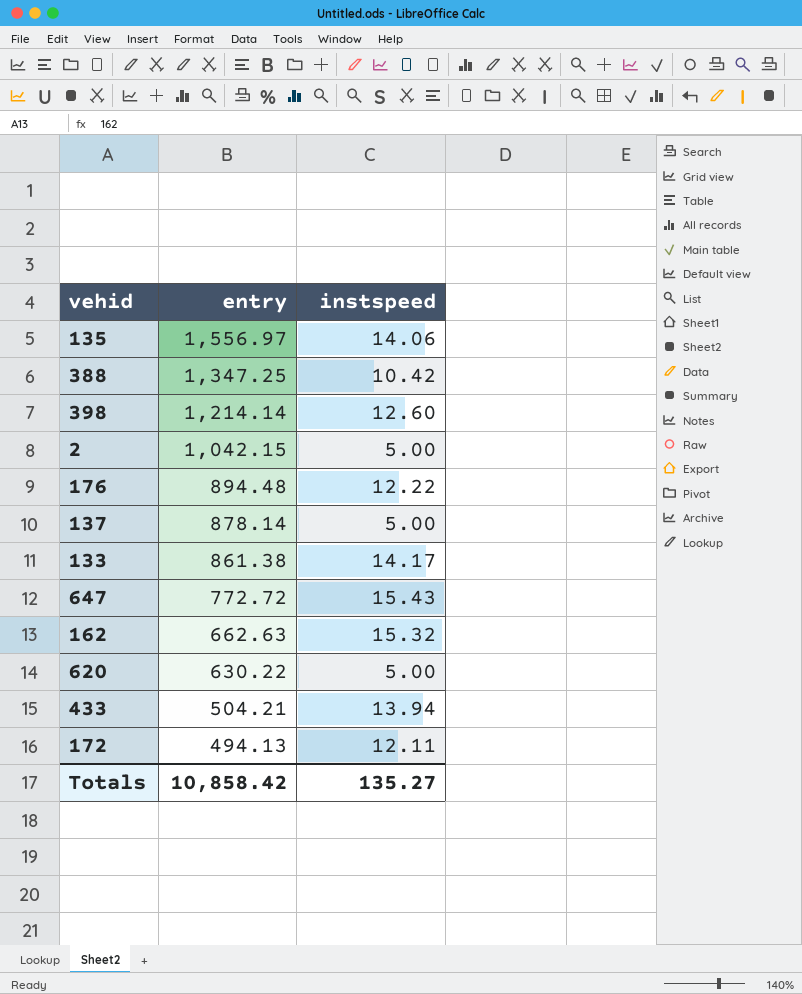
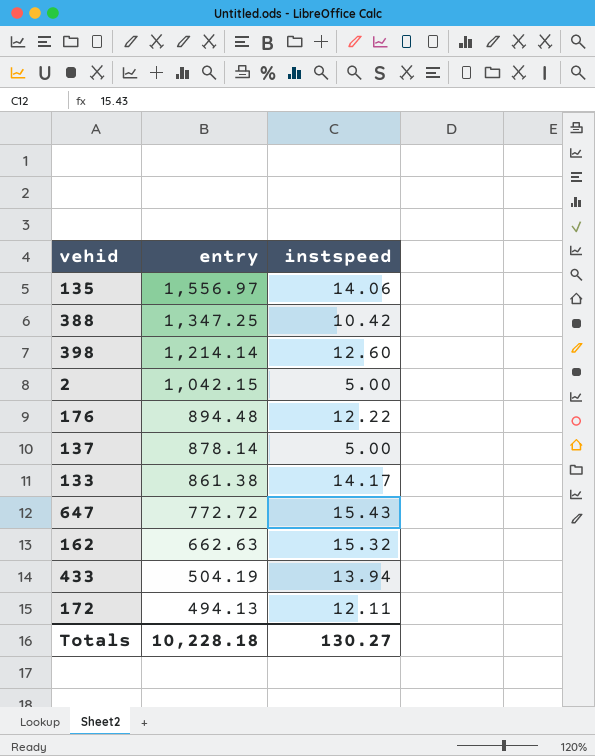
row 620: 630.22 | 5.00 -> none
433 | entry: 504.21 -> 504.19
Totals | entry: 10,858.42 -> 10,228.18
Totals | instspeed: 135.27 -> 130.27

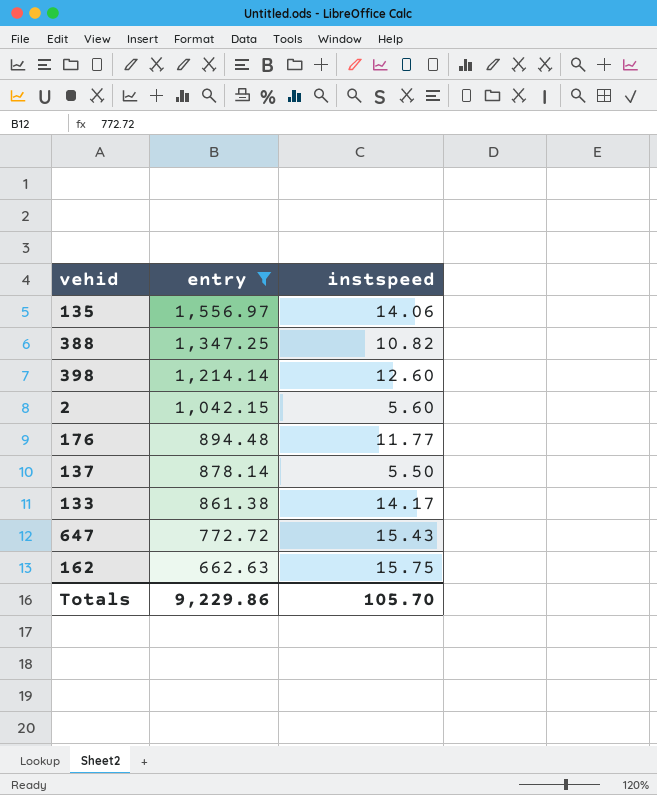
filter: none -> entry >= 662.63
388 | instspeed: 10.42 -> 10.82
2 | instspeed: 5.00 -> 5.60
176 | instspeed: 12.22 -> 11.77
137 | instspeed: 5.00 -> 5.50
162 | instspeed: 15.32 -> 15.75
Totals | entry: 10,228.18 -> 9,229.86
Totals | instspeed: 130.27 -> 105.70

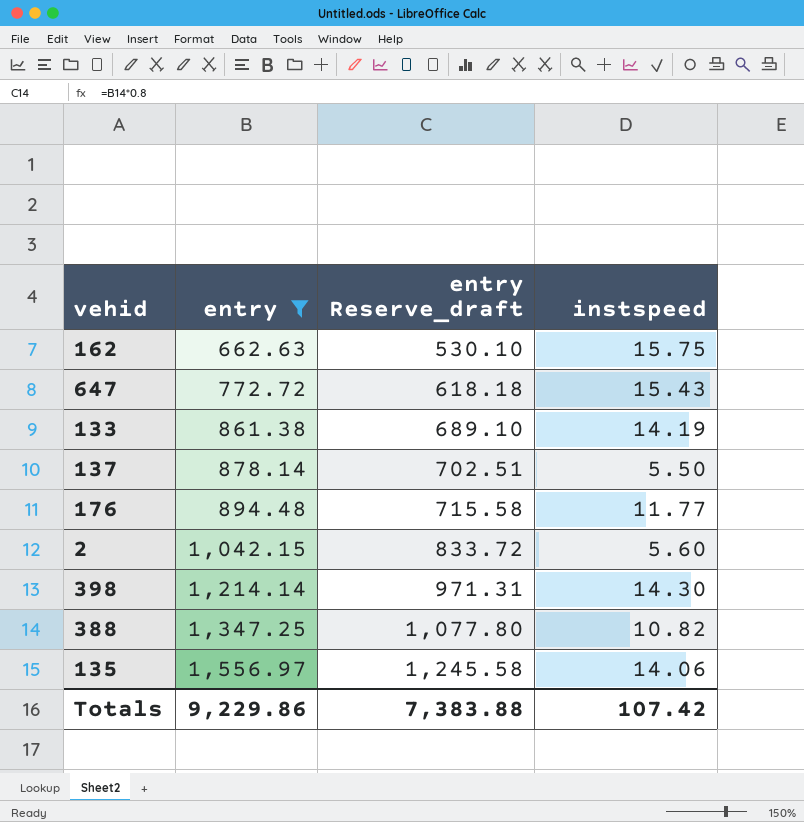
row order: entry descending -> entry ascending
column entry Reserve_draft | formula: none -> [entry] * 0.8
133 | instspeed: 14.17 -> 14.19
398 | instspeed: 12.60 -> 14.30
Totals | instspeed: 105.70 -> 107.42

